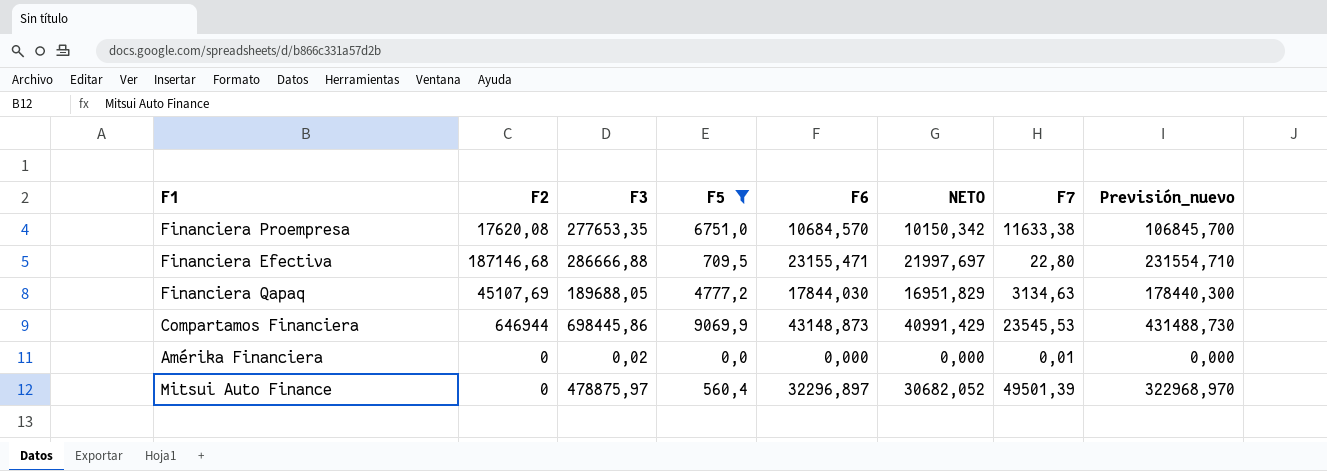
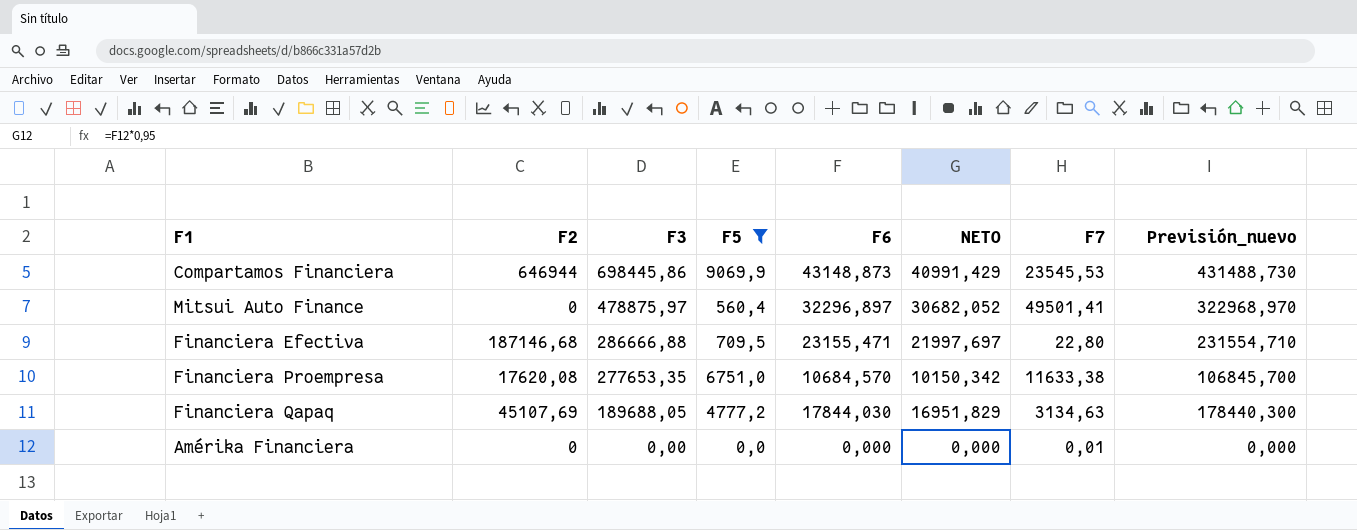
row order: none -> F3 descending
Mitsui Auto Finance | F7: 49501,39 -> 49501,41
Amérika Financiera | F3: 0,02 -> 0,00

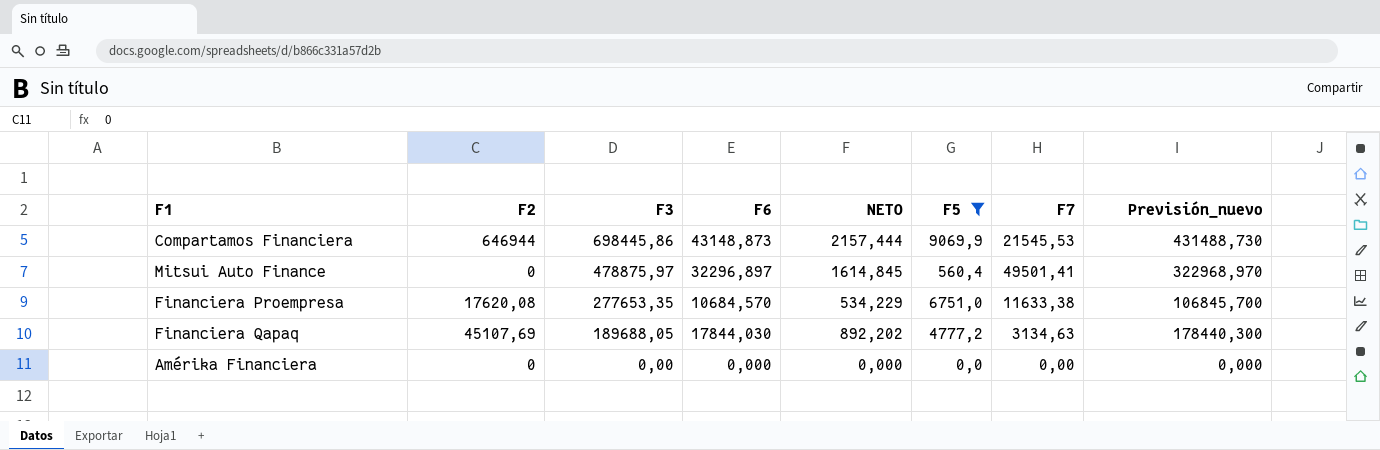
column NETO | formula: [F6] * 0,95 -> [F6] * 0,05
column F5 | position: 4 -> 6
row Financiera Efectiva: 187146,68 | 286666,88 | 709,5 | 23155,471 | 21997,697 | 22,80 | 231554,710 -> none
Compartamos Financiera | F7: 23545,53 -> 21545,53
Amérika Financiera | F7: 0,01 -> 0,00

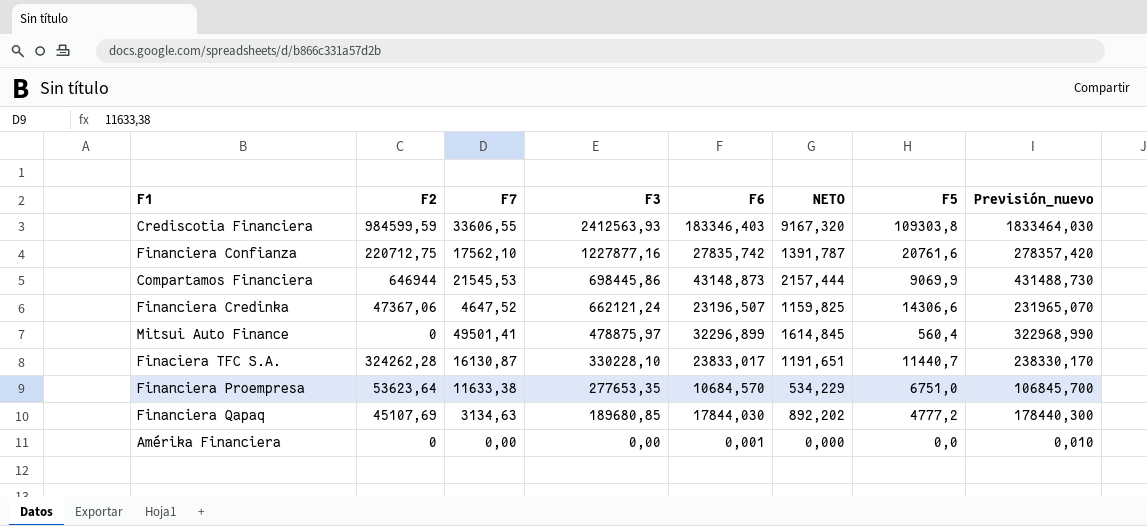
filter: F5 <= 9069,9 -> none
column F7 | position: 7 -> 3
Mitsui Auto Finance | F6: 32296,897 -> 32296,899
Mitsui Auto Finance | Previsión_nuevo: 322968,970 -> 322968,990
Financiera Proempresa | F2: 17620,08 -> 53623,64
Financiera Qapaq | F3: 189688,05 -> 189680,85
Amérika Financiera | F6: 0,000 -> 0,001
Amérika Financiera | Previsión_nuevo: 0,000 -> 0,010

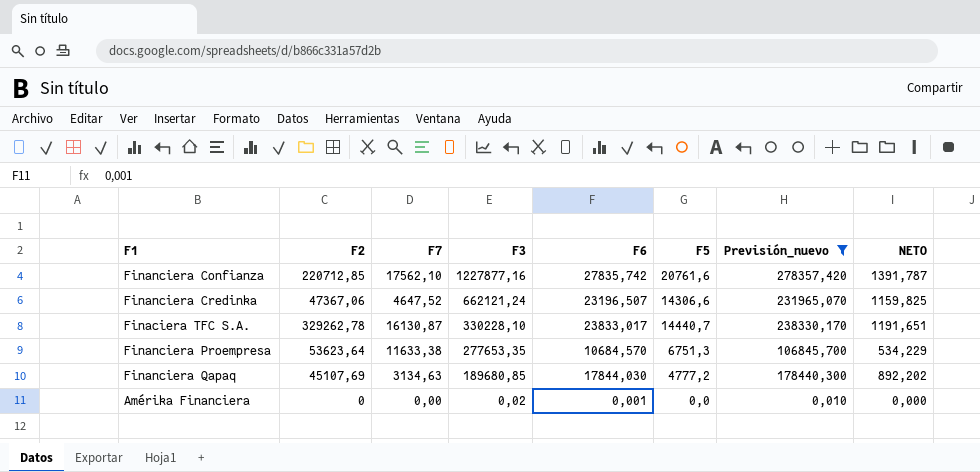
filter: none -> Previsión_nuevo <= 278357,420
column NETO | position: 6 -> 8
Financiera Confianza | F2: 220712,75 -> 220712,85
Finaciera TFC S.A. | F2: 324262,28 -> 329262,78
Finaciera TFC S.A. | F5: 11440,7 -> 14440,7
Financiera Proempresa | F5: 6751,0 -> 6751,3
Amérika Financiera | F3: 0,00 -> 0,02

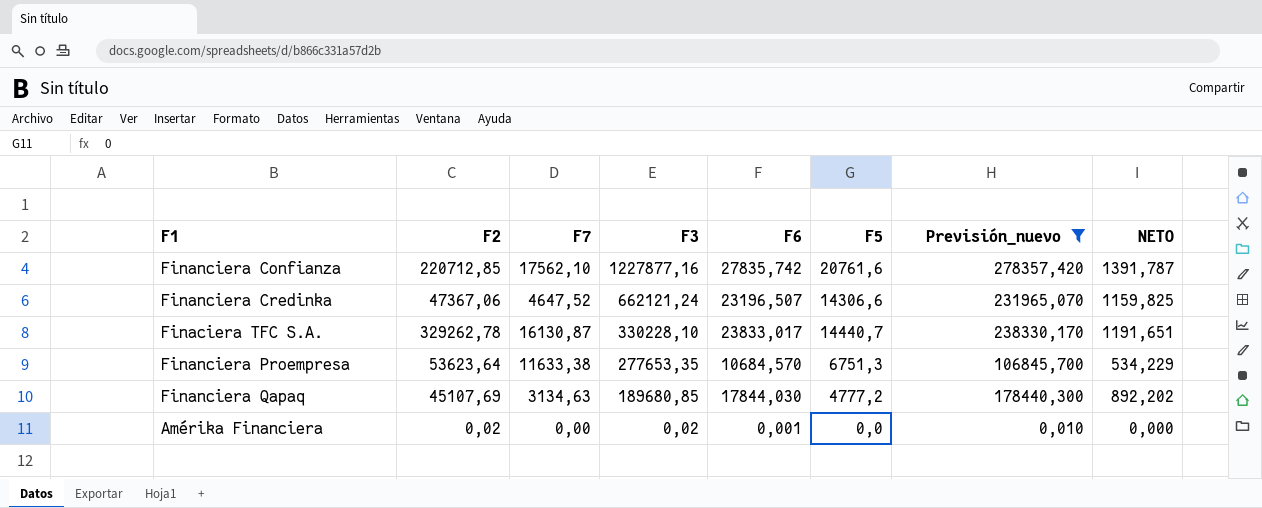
Amérika Financiera | F2: 0 -> 0,02

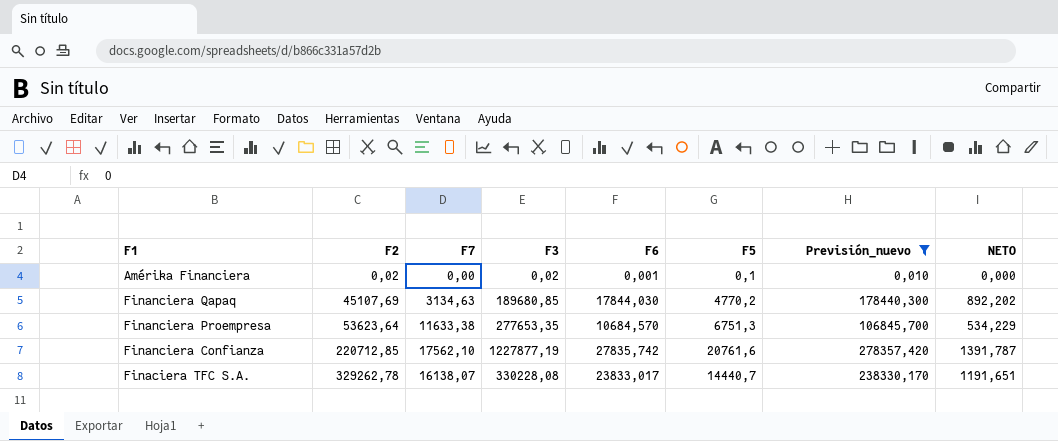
row order: F3 descending -> F2 ascending
row Financiera Credinka: 47367,06 | 4647,52 | 662121,24 | 23196,507 | 14306,6 | 231965,070 | 1159,825 -> none
Amérika Financiera | F5: 0,0 -> 0,1
Financiera Qapaq | F5: 4777,2 -> 4770,2
Financiera Confianza | F3: 1227877,16 -> 1227877,19
Finaciera TFC S.A. | F7: 16130,87 -> 16138,07
Finaciera TFC S.A. | F3: 330228,10 -> 330228,08

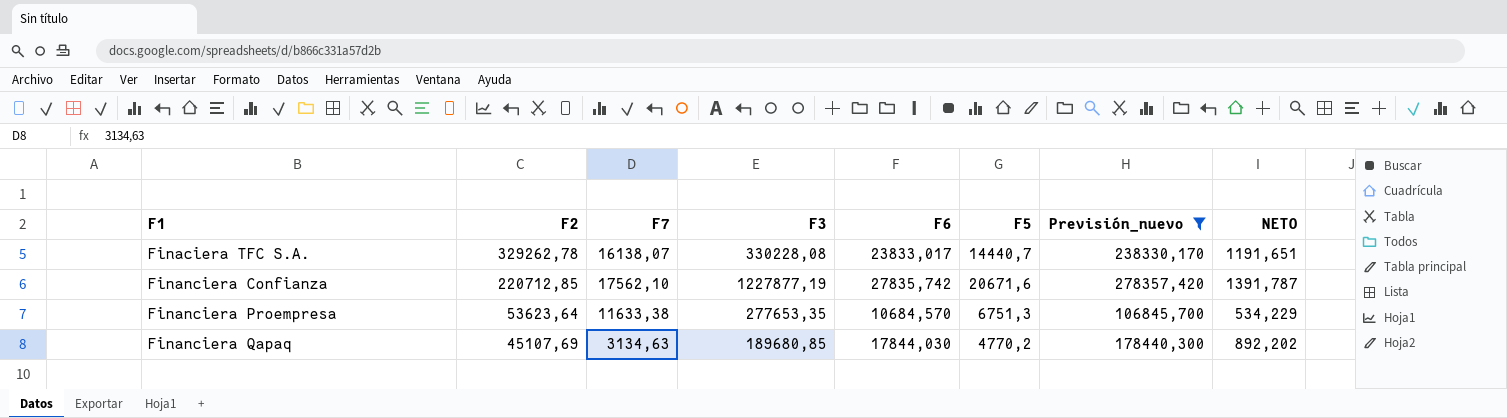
row order: F2 ascending -> F1 ascending
row Amérika Financiera: 0,02 | 0,00 | 0,02 | 0,001 | 0,1 | 0,010 | 0,000 -> none
Financiera Confianza | F5: 20761,6 -> 20671,6

